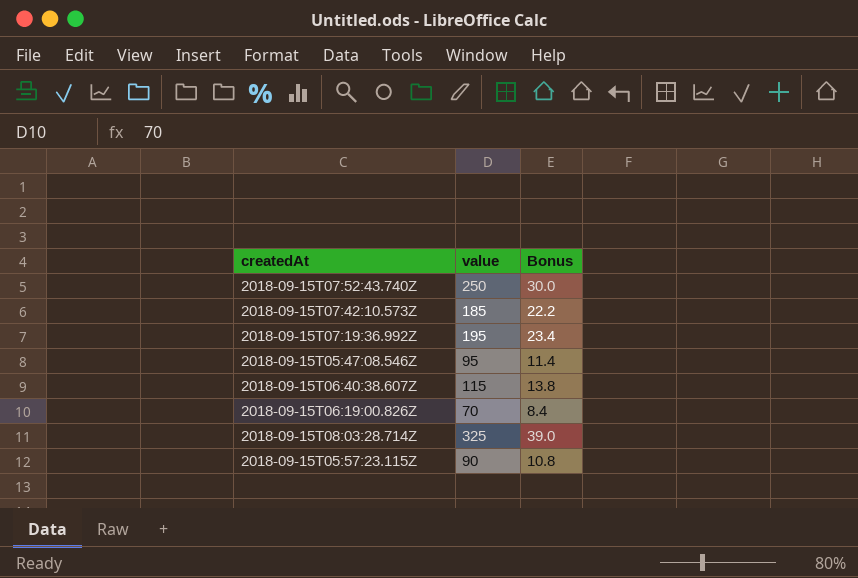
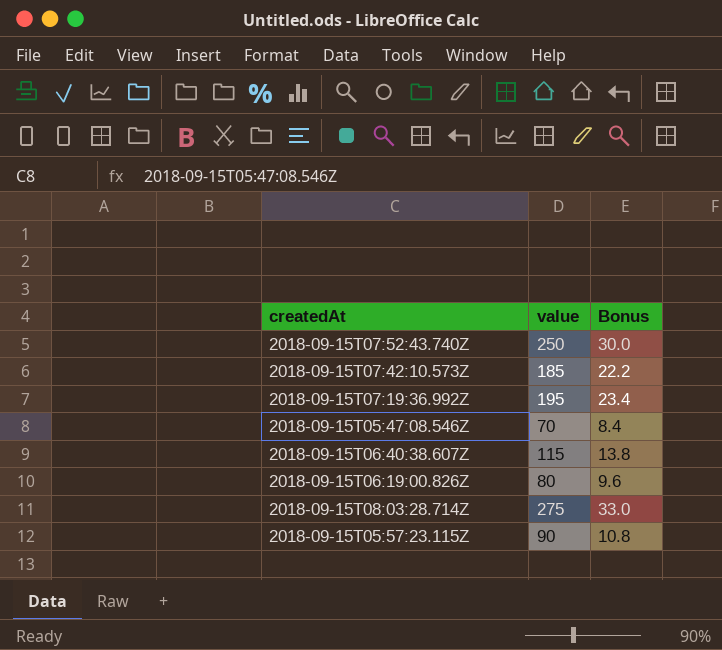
2018-09-15T05:47:08.546Z | value: 95 -> 70
2018-09-15T05:47:08.546Z | Bonus: 11.4 -> 8.4
2018-09-15T06:19:00.826Z | value: 70 -> 80
2018-09-15T06:19:00.826Z | Bonus: 8.4 -> 9.6
2018-09-15T08:03:28.714Z | value: 325 -> 275
2018-09-15T08:03:28.714Z | Bonus: 39.0 -> 33.0

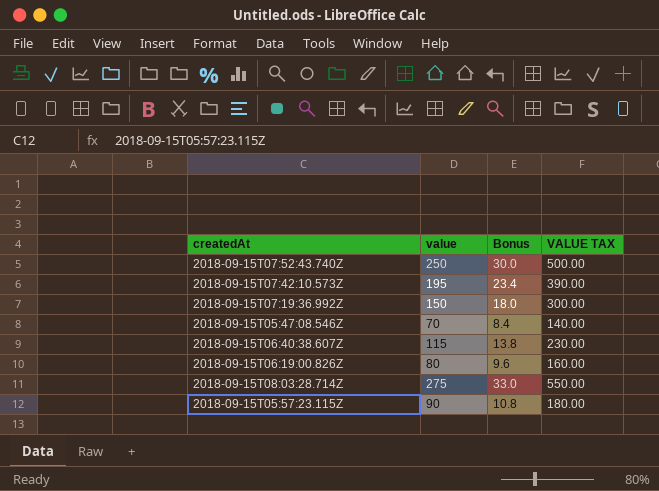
column VALUE TAX | formula: none -> [value] * 2
2018-09-15T07:42:10.573Z | value: 185 -> 195
2018-09-15T07:42:10.573Z | Bonus: 22.2 -> 23.4
2018-09-15T07:19:36.992Z | value: 195 -> 150
2018-09-15T07:19:36.992Z | Bonus: 23.4 -> 18.0

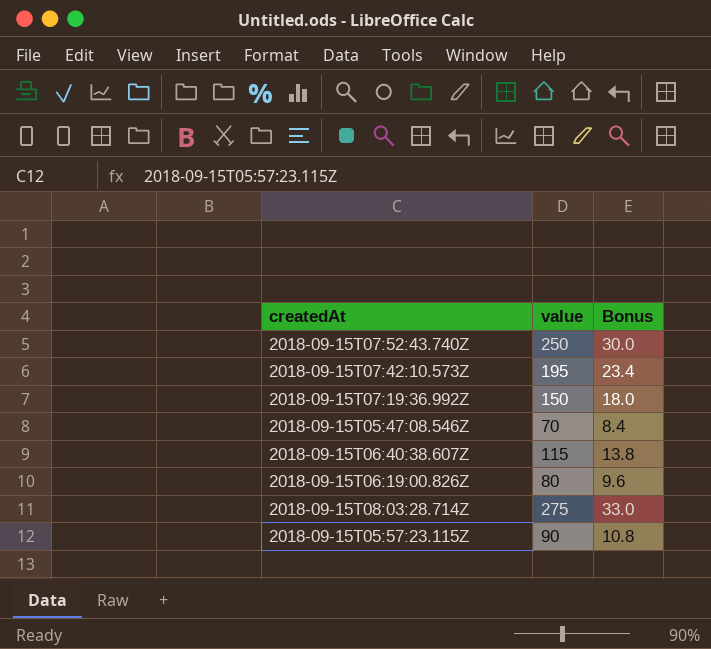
column VALUE TAX | formula: [value] * 2 -> none

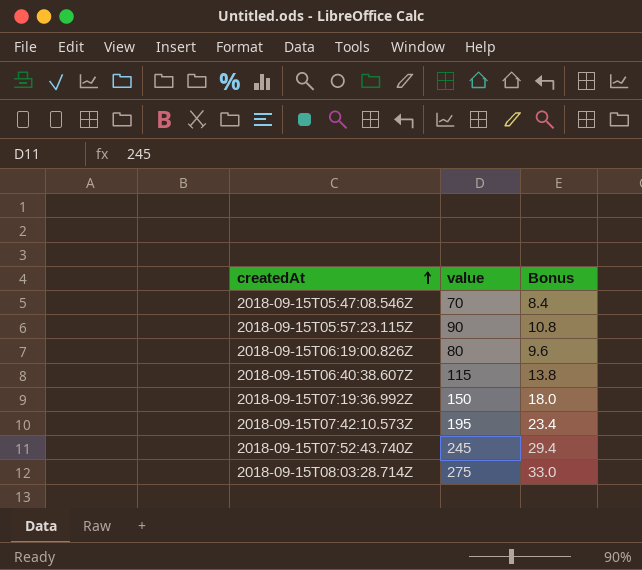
row order: none -> createdAt ascending
2018-09-15T07:52:43.740Z | value: 250 -> 245
2018-09-15T07:52:43.740Z | Bonus: 30.0 -> 29.4

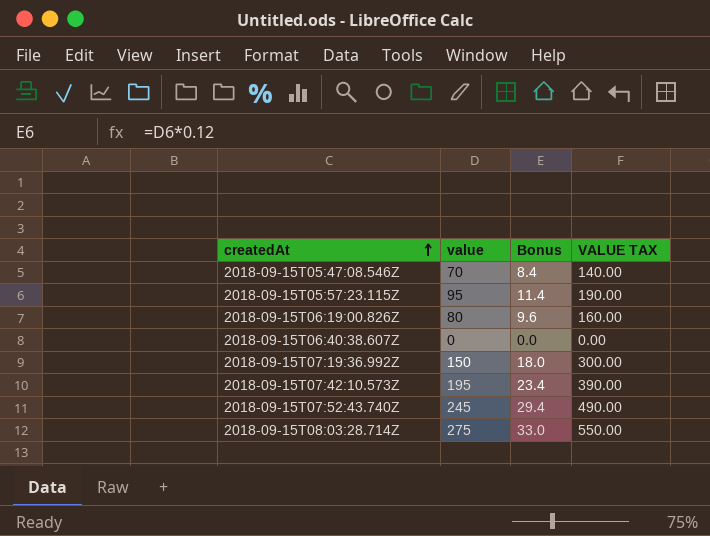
column VALUE TAX | formula: none -> [value] * 2
2018-09-15T05:57:23.115Z | value: 90 -> 95
2018-09-15T05:57:23.115Z | Bonus: 10.8 -> 11.4
2018-09-15T06:40:38.607Z | value: 115 -> 0
2018-09-15T06:40:38.607Z | Bonus: 13.8 -> 0.0

